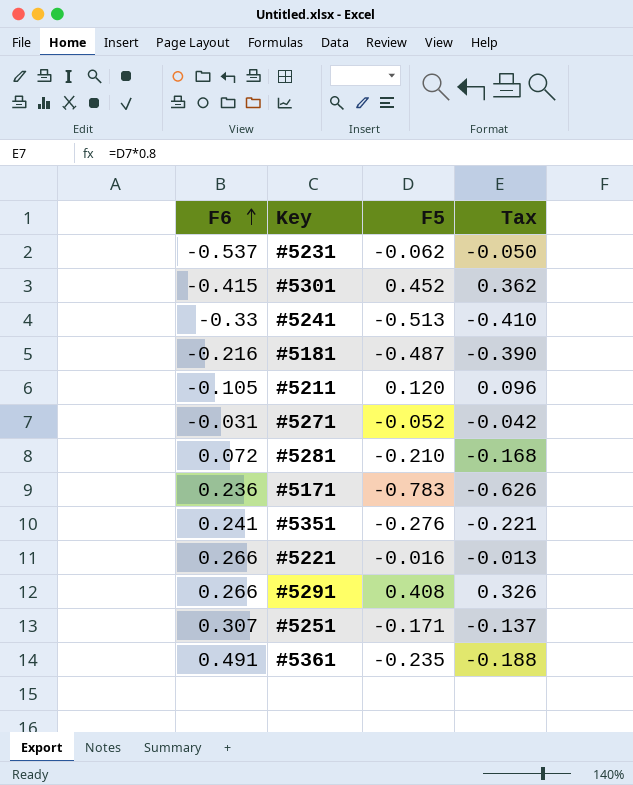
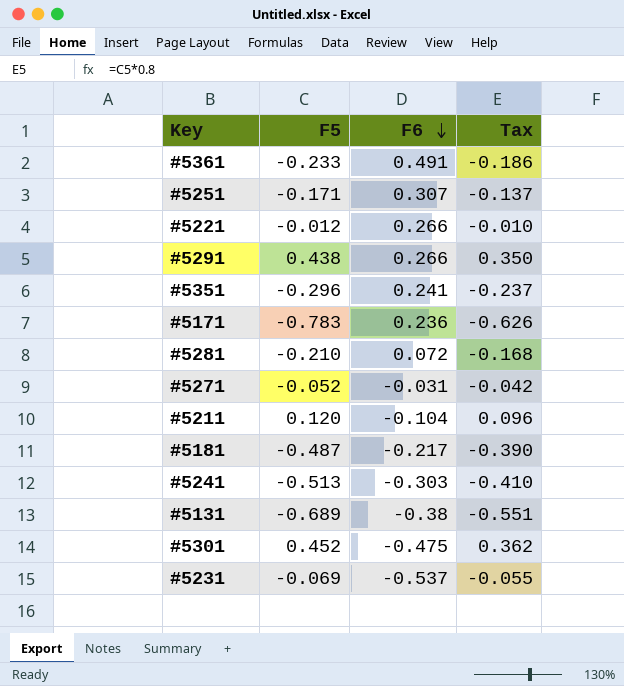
row order: F6 ascending -> F6 descending
column F6 | position: 1 -> 3
#5361 | F5: -0.235 -> -0.233
#5361 | Tax: -0.188 -> -0.186
#5221 | F5: -0.016 -> -0.012
#5221 | Tax: -0.013 -> -0.010
#5291 | F5: 0.408 -> 0.438
#5291 | Tax: 0.326 -> 0.350
#5351 | F5: -0.276 -> -0.296
#5351 | Tax: -0.221 -> -0.237
#5211 | F6: -0.105 -> -0.104
#5181 | F6: -0.216 -> -0.217
#5241 | F6: -0.33 -> -0.303
row #5131: none -> -0.689 | -0.38 | -0.551
#5301 | F6: -0.415 -> -0.475
#5231 | F5: -0.062 -> -0.069
#5231 | Tax: -0.050 -> -0.055

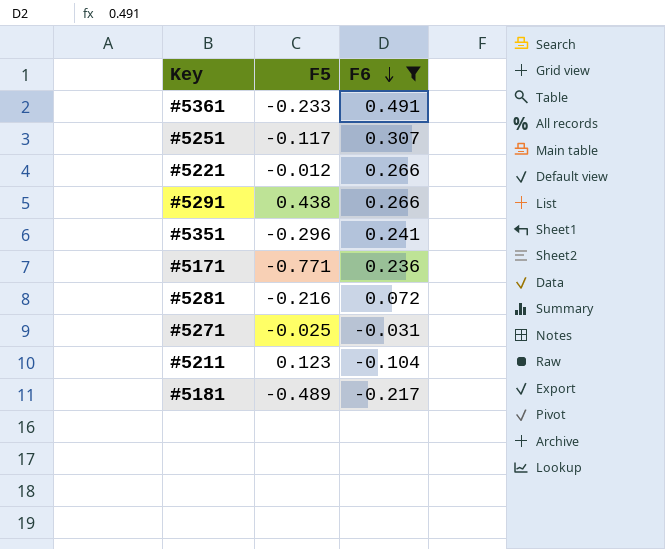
filter: none -> F6 >= -0.217
column Tax | formula: [F5] * 0.8 -> none
#5251 | F5: -0.171 -> -0.117
#5171 | F5: -0.783 -> -0.771
#5281 | F5: -0.210 -> -0.216
#5271 | F5: -0.052 -> -0.025
#5211 | F5: 0.120 -> 0.123
#5181 | F5: -0.487 -> -0.489

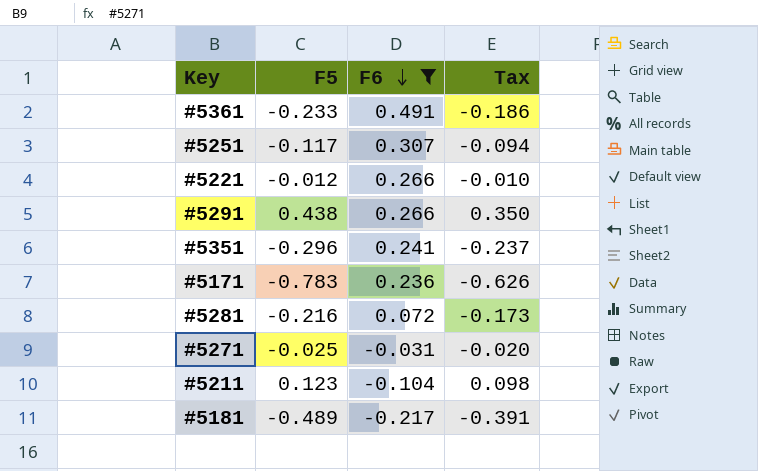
column Tax | formula: none -> [F5] * 0.8
#5171 | F5: -0.771 -> -0.783

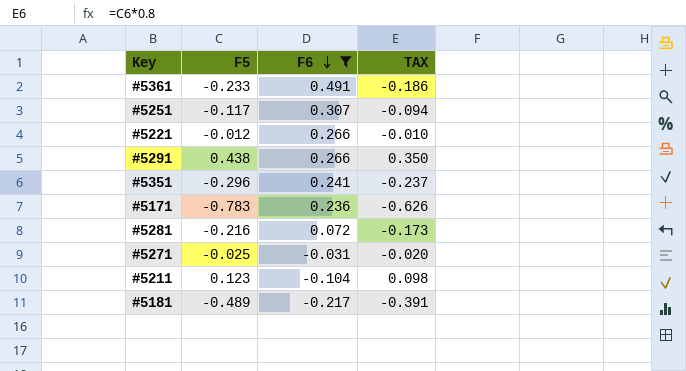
column name: Tax -> TAX

